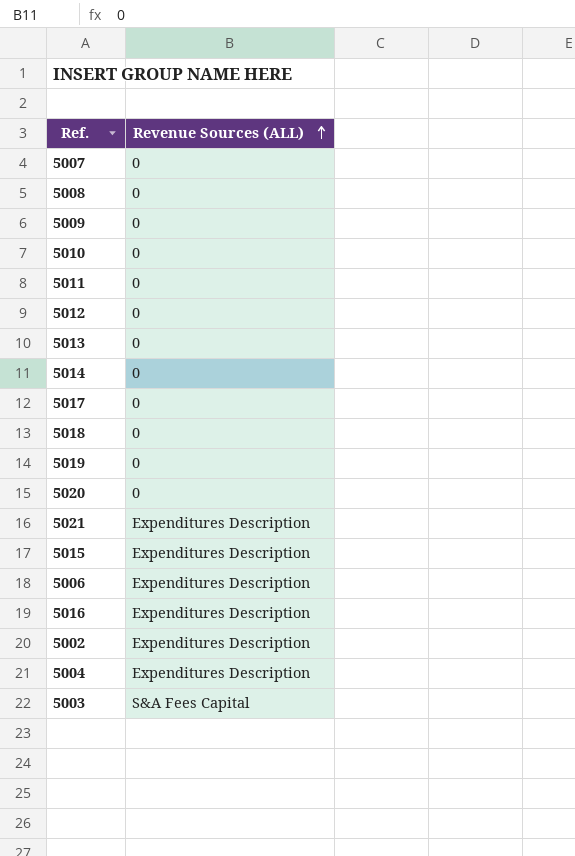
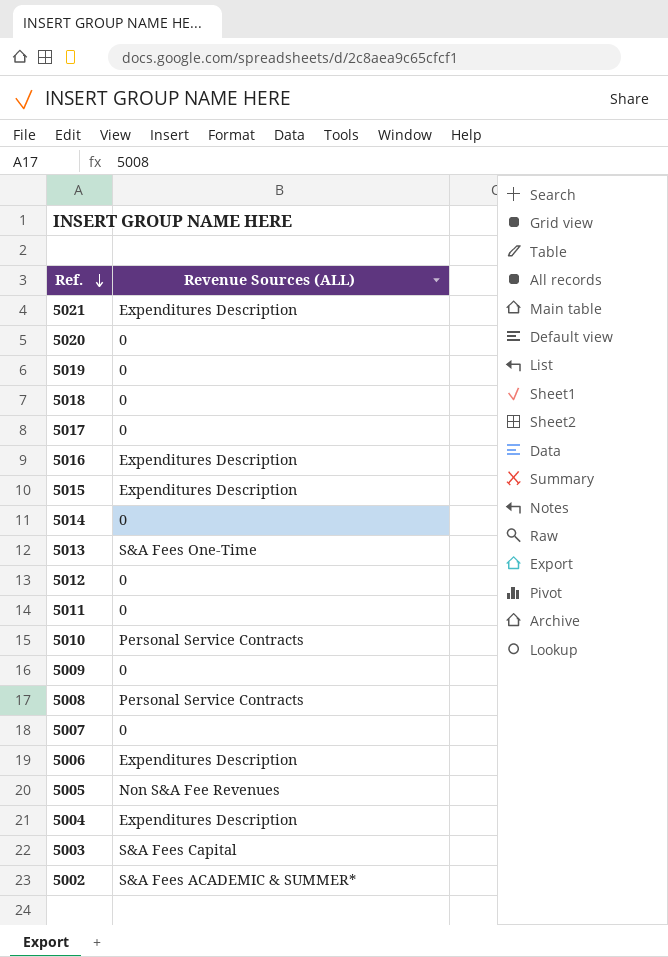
row order: Revenue Sources (ALL) ascending -> Ref. descending
5013 | Revenue Sources (ALL): 0 -> S&A Fees One-Time
5010 | Revenue Sources (ALL): 0 -> Personal Service Contracts
5008 | Revenue Sources (ALL): 0 -> Personal Service Contracts
row 5005: none -> Non S&A Fee Revenues
5002 | Revenue Sources (ALL): Expenditures Description -> S&A Fees ACADEMIC & SUMMER*

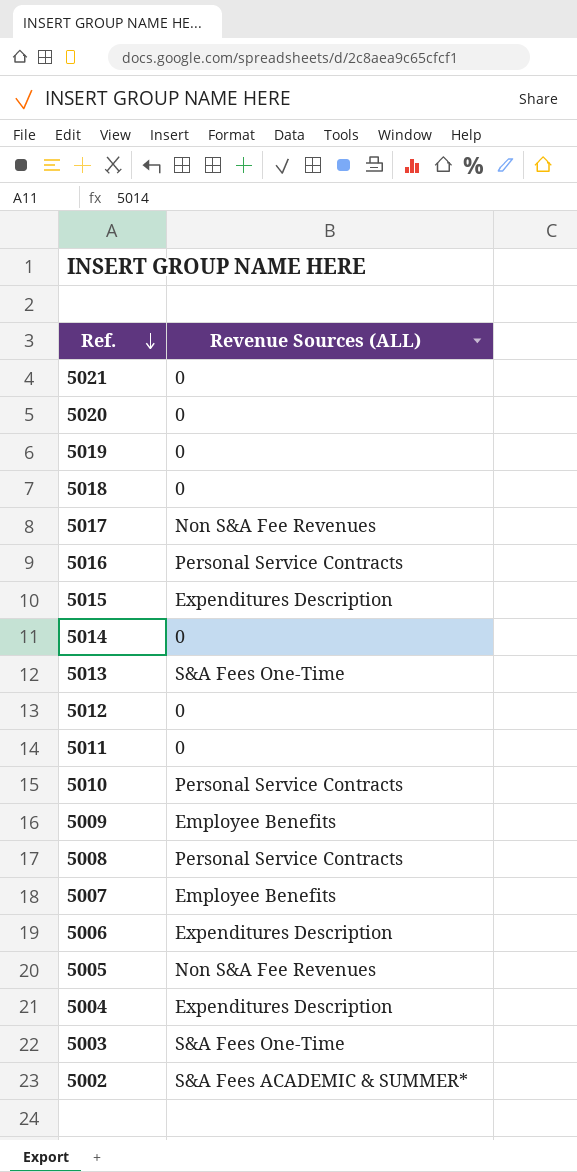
5021 | Revenue Sources (ALL): Expenditures Description -> 0
5017 | Revenue Sources (ALL): 0 -> Non S&A Fee Revenues
5016 | Revenue Sources (ALL): Expenditures Description -> Personal Service Contracts
5009 | Revenue Sources (ALL): 0 -> Employee Benefits
5007 | Revenue Sources (ALL): 0 -> Employee Benefits
5003 | Revenue Sources (ALL): S&A Fees Capital -> S&A Fees One-Time

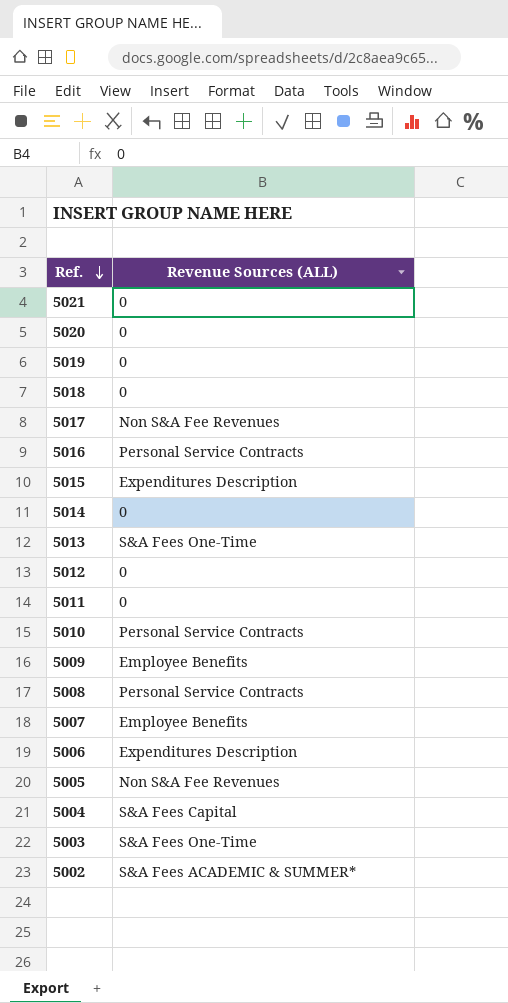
5004 | Revenue Sources (ALL): Expenditures Description -> S&A Fees Capital

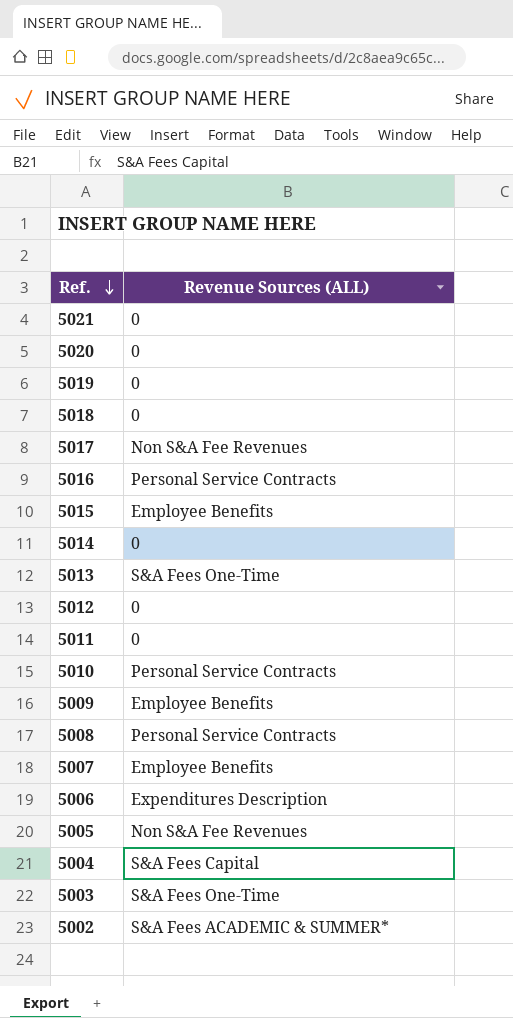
5015 | Revenue Sources (ALL): Expenditures Description -> Employee Benefits

